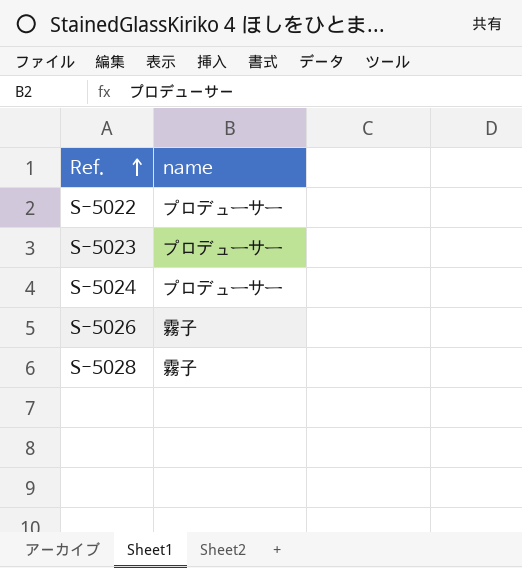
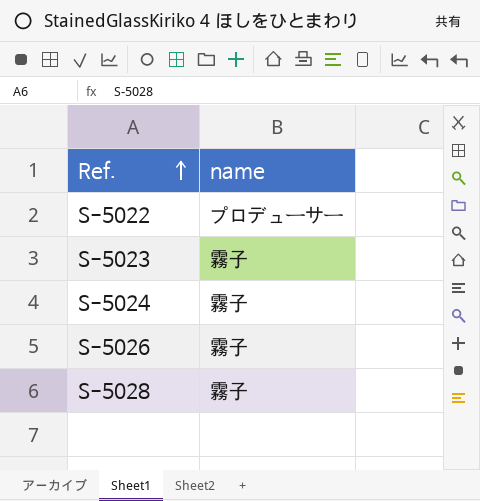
S-5023 | name: プロデューサー -> 霧子
S-5024 | name: プロデューサー -> 霧子

